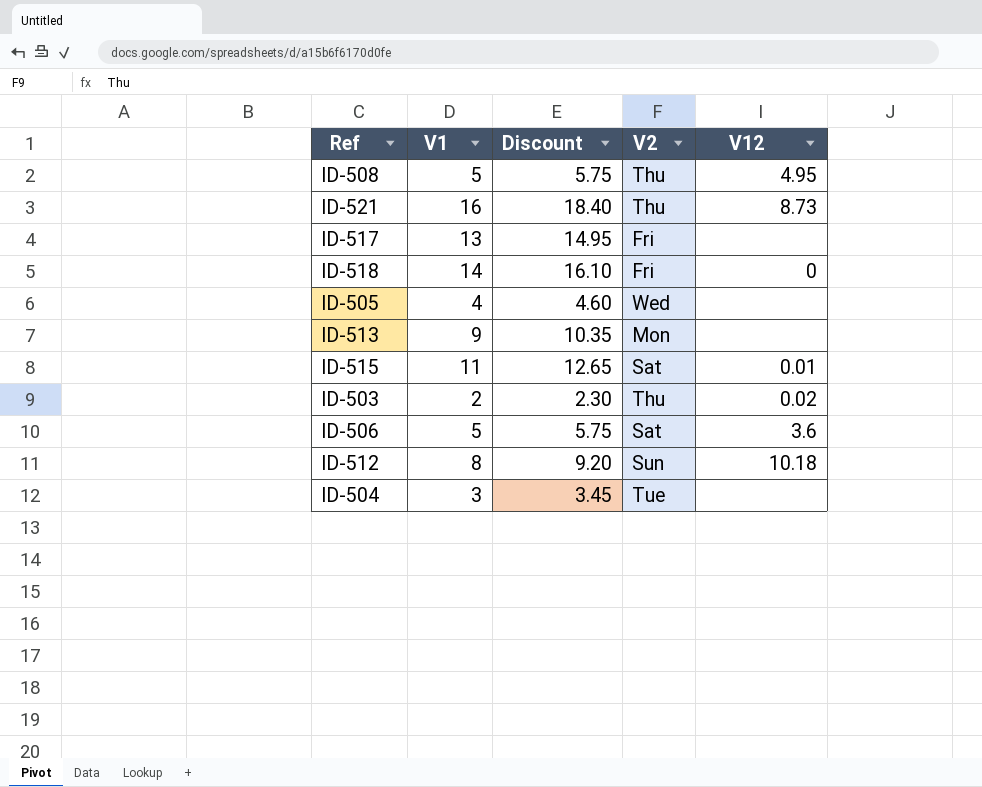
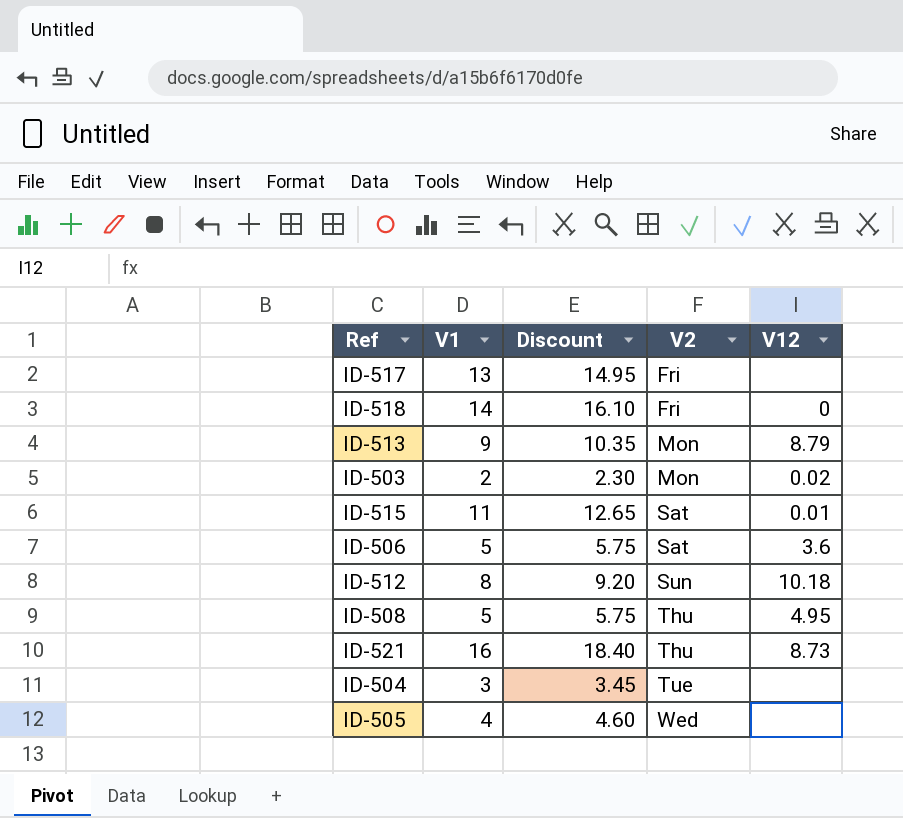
row order: none -> V2 ascending
ID-513 | V12: none -> 8.79
ID-503 | V2: Thu -> Mon

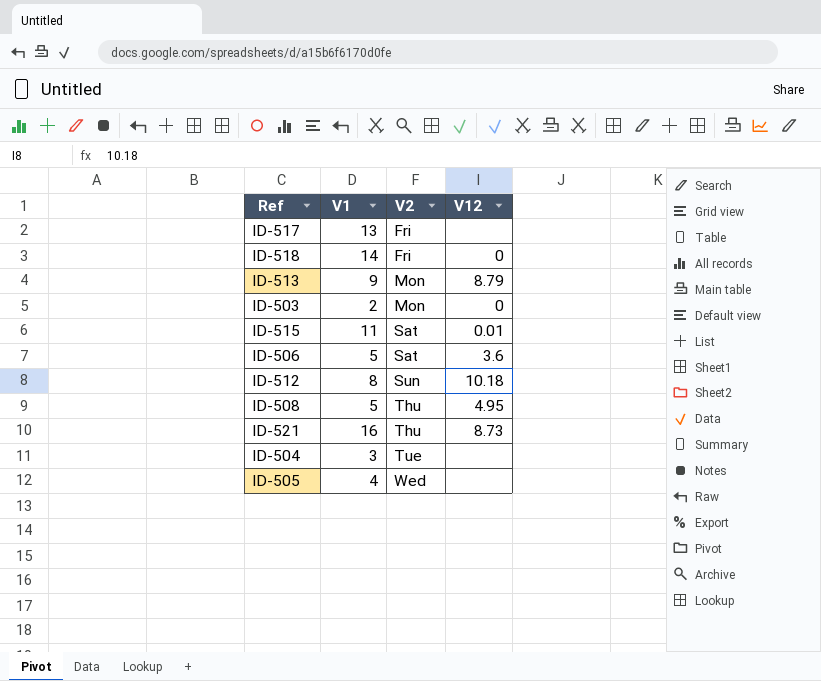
column Discount | formula: [V1] * 1.15 -> none
ID-503 | V12: 0.02 -> 0

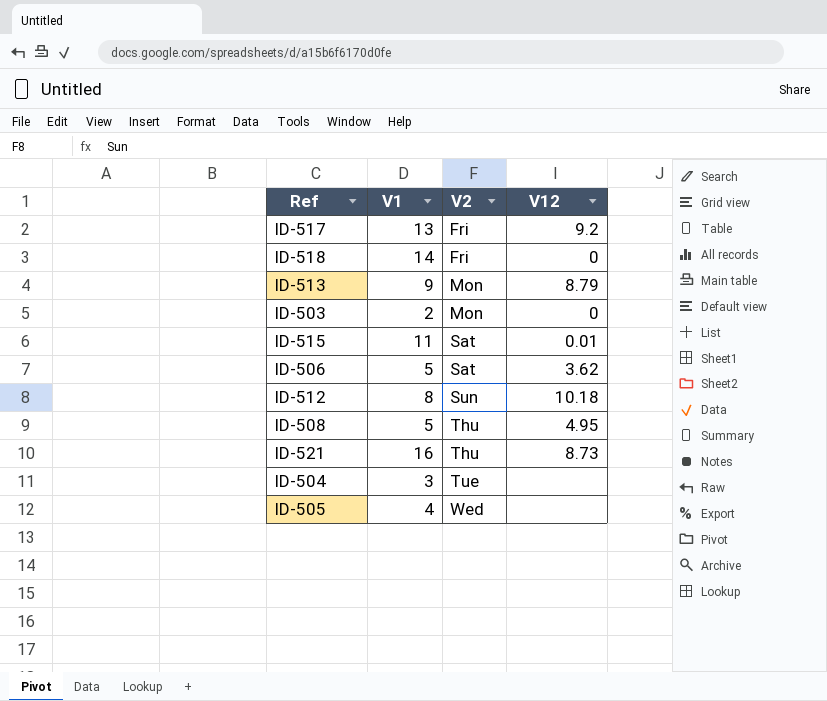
ID-517 | V12: none -> 9.2
ID-506 | V12: 3.6 -> 3.62

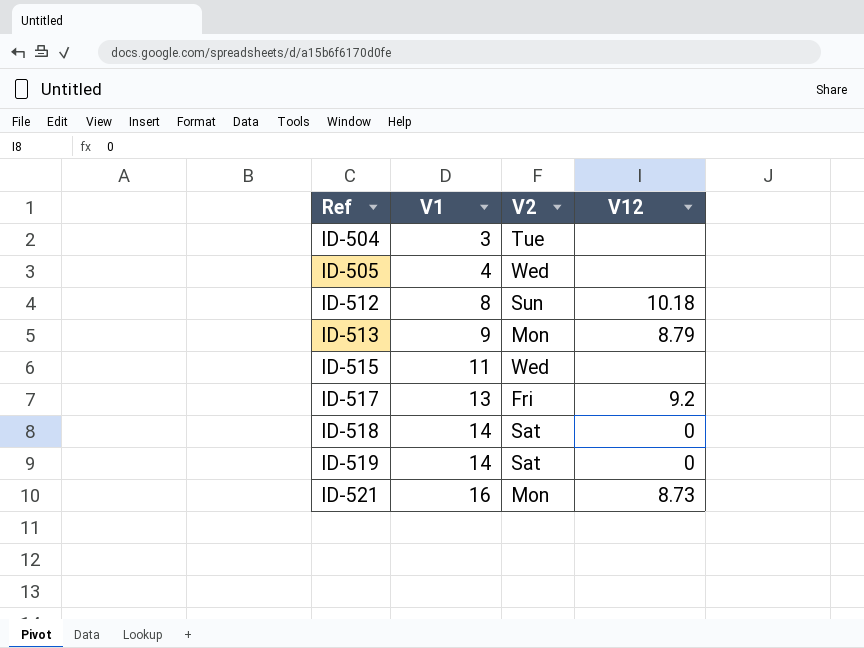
row order: V2 ascending -> Ref ascending
row ID-503: 2 | Mon | 0 -> none
row ID-506: 5 | Sat | 3.62 -> none
row ID-508: 5 | Thu | 4.95 -> none
ID-515 | V2: Sat -> Wed
ID-515 | V12: 0.01 -> none
ID-518 | V2: Fri -> Sat
row ID-519: none -> 14 | Sat | 0
ID-521 | V2: Thu -> Mon

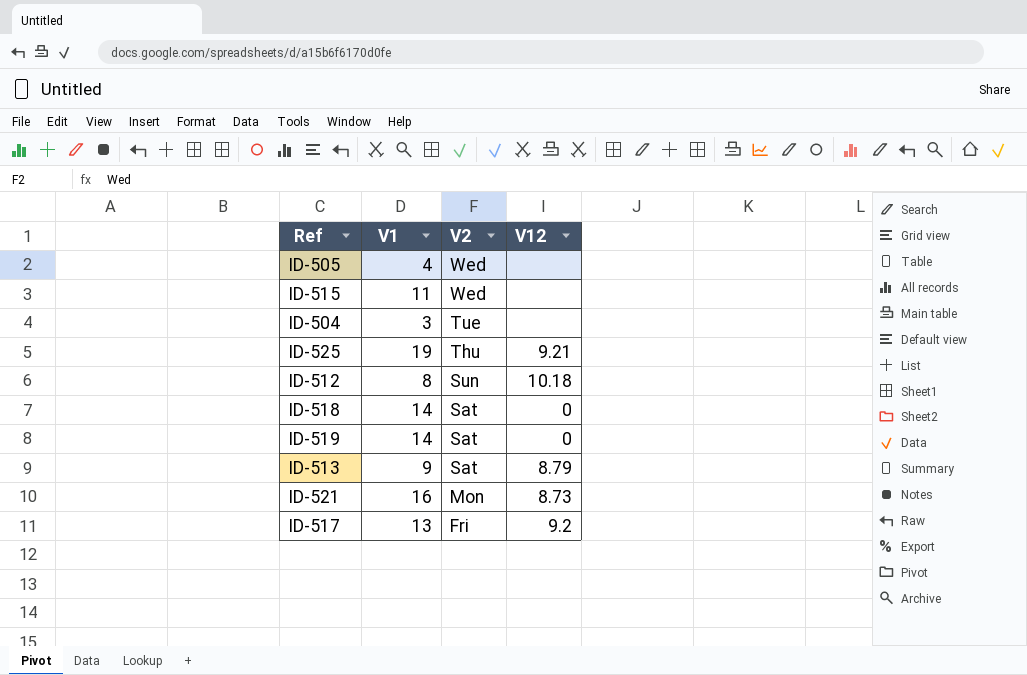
row order: Ref ascending -> V2 descending
row ID-525: none -> 19 | Thu | 9.21
ID-513 | V2: Mon -> Sat

